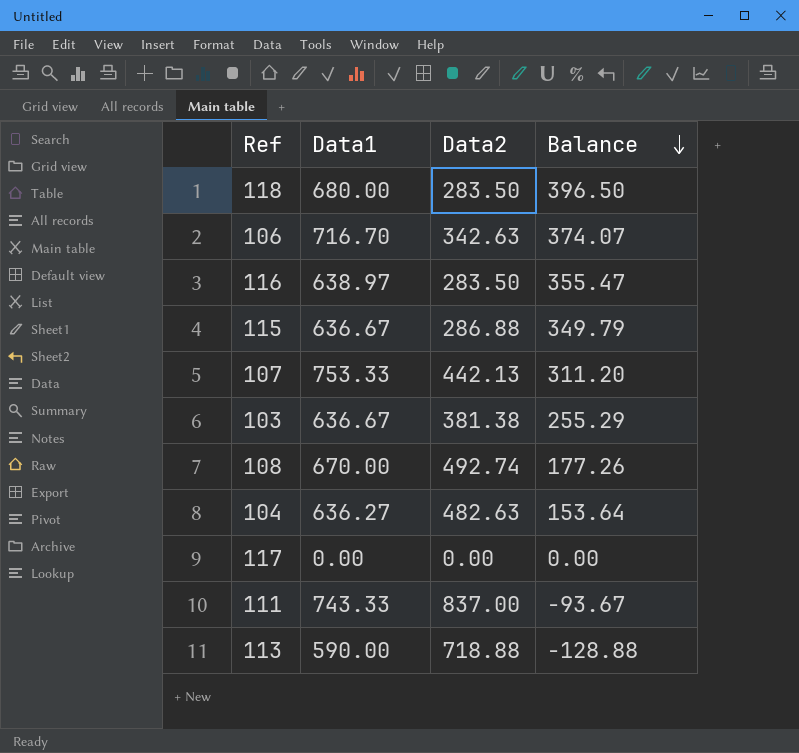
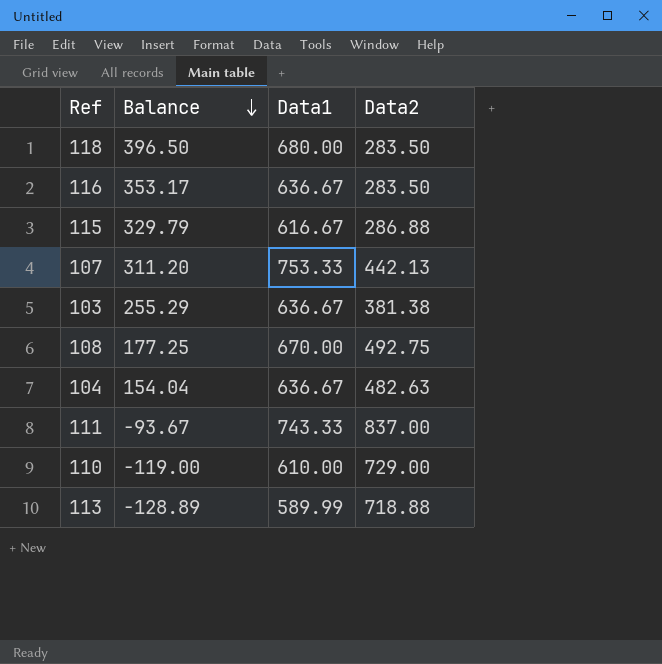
column Balance | position: 4 -> 2
row 106: 716.70 | 342.63 | 374.07 -> none
row 117: 0.00 | 0.00 | 0.00 -> none
116 | Balance: 355.47 -> 353.17
116 | Data1: 638.97 -> 636.67
115 | Balance: 349.79 -> 329.79
115 | Data1: 636.67 -> 616.67
108 | Balance: 177.26 -> 177.25
108 | Data2: 492.74 -> 492.75
104 | Balance: 153.64 -> 154.04
104 | Data1: 636.27 -> 636.67
row 110: none -> -119.00 | 610.00 | 729.00
113 | Balance: -128.88 -> -128.89
113 | Data1: 590.00 -> 589.99

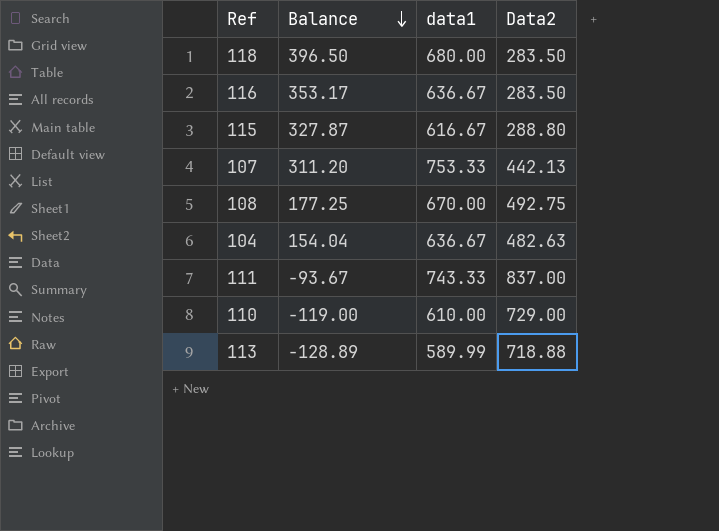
column name: Data1 -> data1
row 103: 255.29 | 636.67 | 381.38 -> none
115 | Balance: 329.79 -> 327.87
115 | Data2: 286.88 -> 288.80

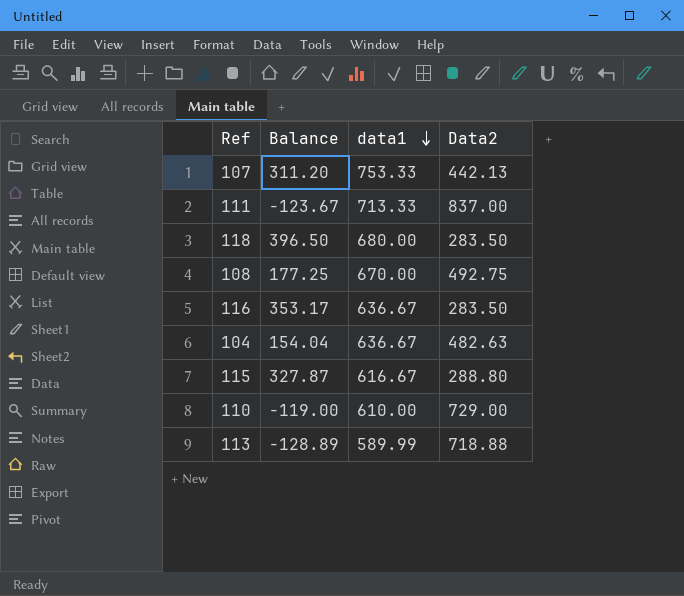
row order: Balance descending -> data1 descending
111 | Balance: -93.67 -> -123.67
111 | data1: 743.33 -> 713.33

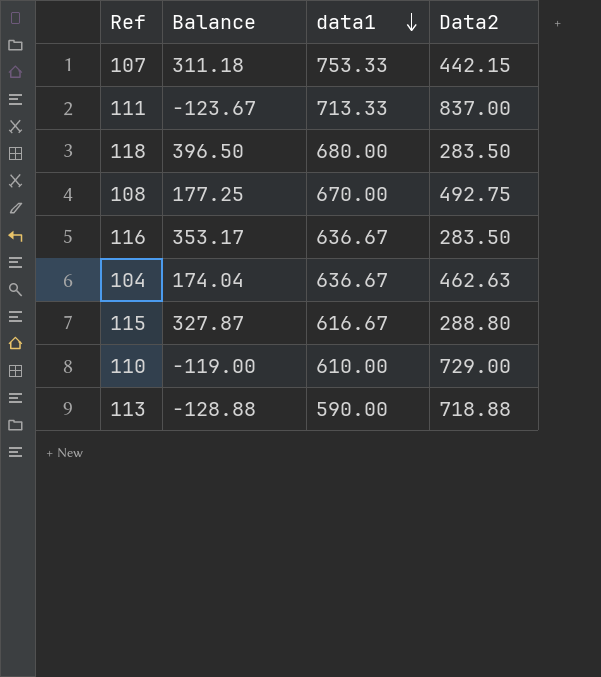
107 | Balance: 311.20 -> 311.18
107 | Data2: 442.13 -> 442.15
104 | Balance: 154.04 -> 174.04
104 | Data2: 482.63 -> 462.63
113 | Balance: -128.89 -> -128.88
113 | data1: 589.99 -> 590.00

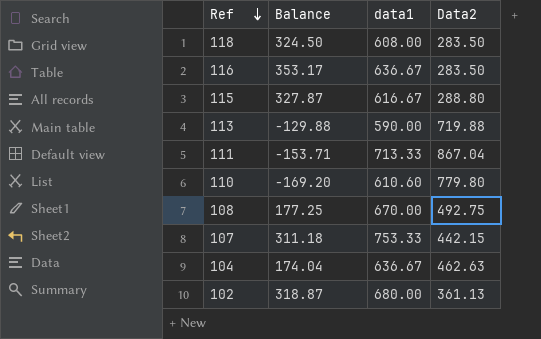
row order: data1 descending -> Ref descending
118 | Balance: 396.50 -> 324.50
118 | data1: 680.00 -> 608.00
113 | Balance: -128.88 -> -129.88
113 | Data2: 718.88 -> 719.88
111 | Balance: -123.67 -> -153.71
111 | Data2: 837.00 -> 867.04
110 | Balance: -119.00 -> -169.20
110 | data1: 610.00 -> 610.60
110 | Data2: 729.00 -> 779.80
row 102: none -> 318.87 | 680.00 | 361.13

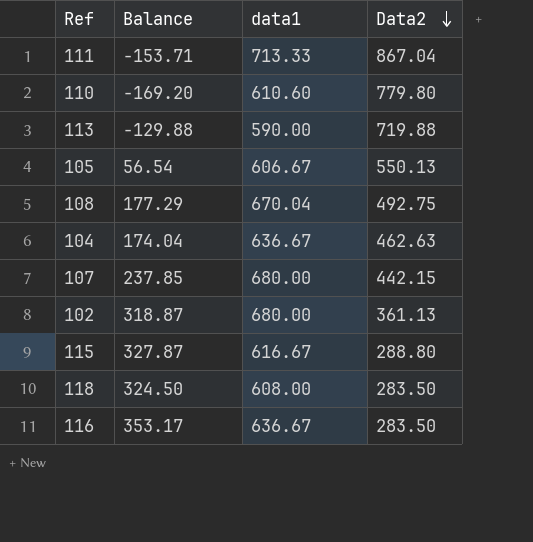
row order: Ref descending -> Data2 descending
row 105: none -> 56.54 | 606.67 | 550.13
108 | Balance: 177.25 -> 177.29
108 | data1: 670.00 -> 670.04
107 | Balance: 311.18 -> 237.85
107 | data1: 753.33 -> 680.00

